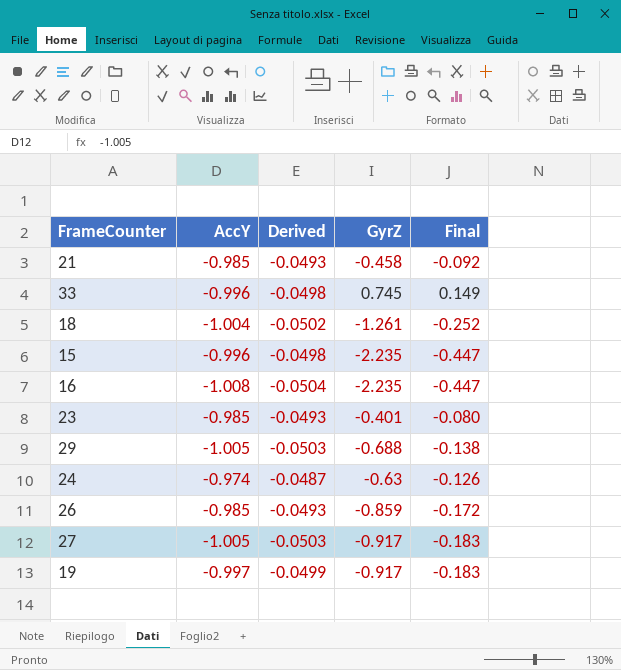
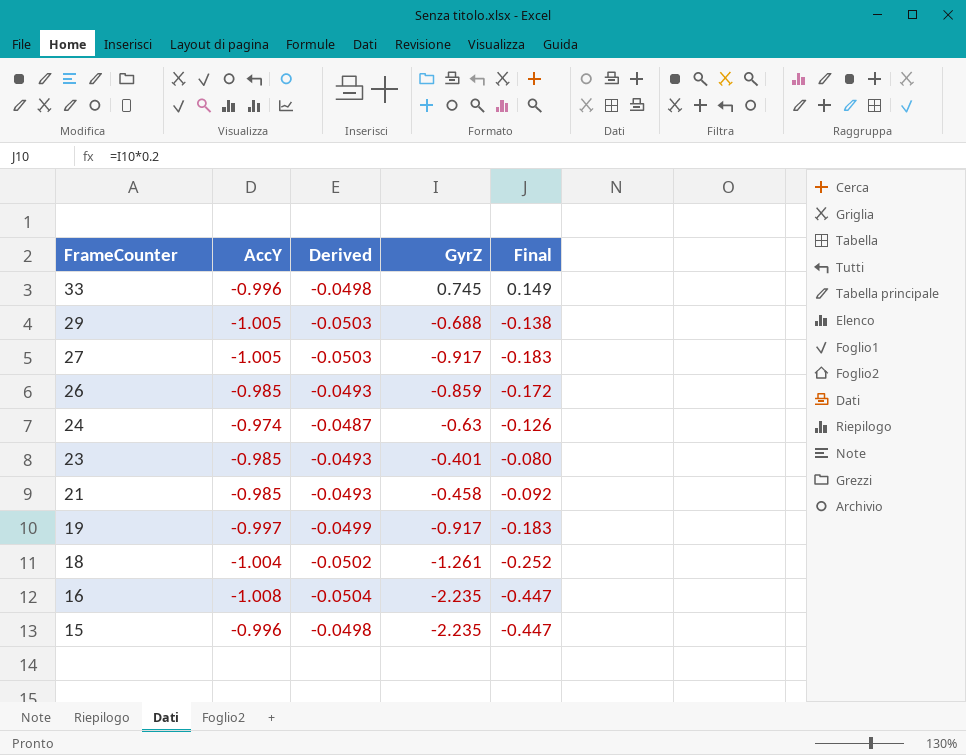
row order: none -> FrameCounter descending

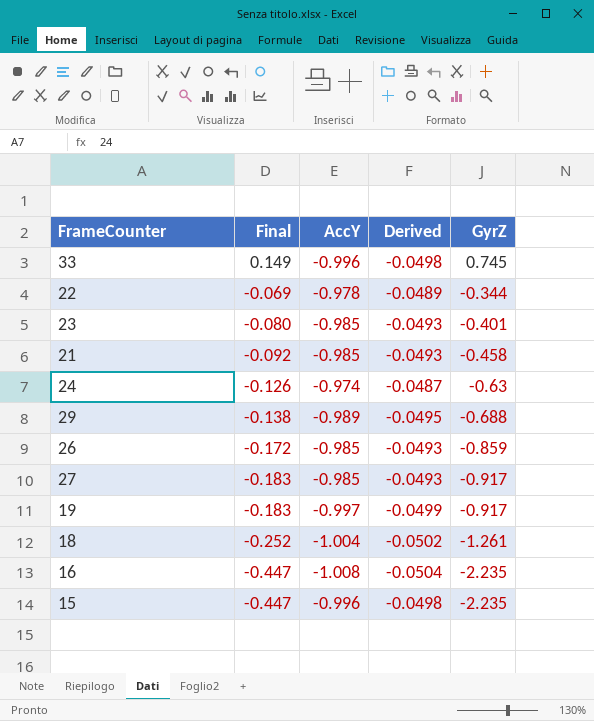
row order: FrameCounter descending -> Final descending
column Final | position: 5 -> 2
row 22: none -> -0.069 | -0.978 | -0.0489 | -0.344
29 | AccY: -1.005 -> -0.989
29 | Derived: -0.0503 -> -0.0495
27 | AccY: -1.005 -> -0.985
27 | Derived: -0.0503 -> -0.0493

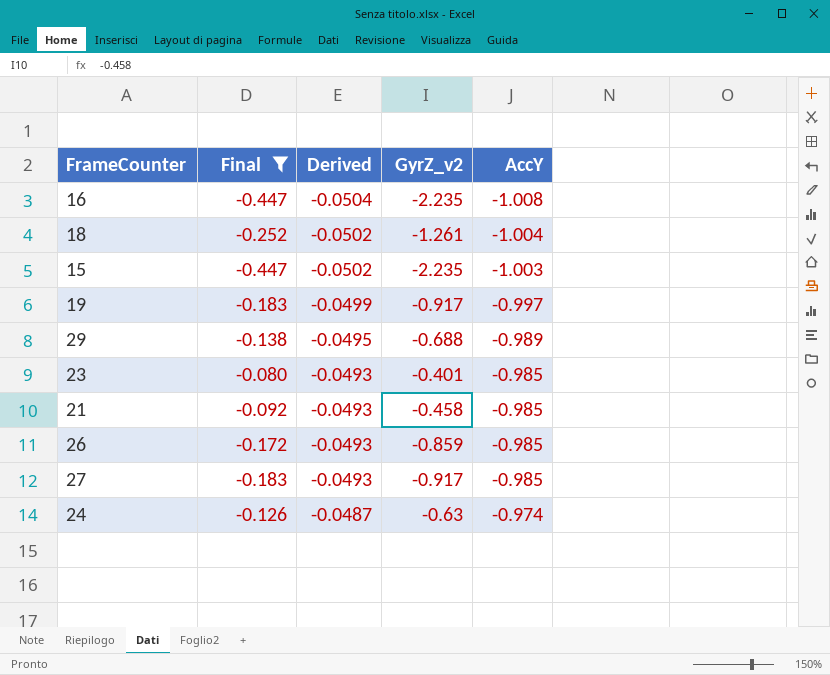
filter: none -> Final <= -0.080
row order: Final descending -> Derived ascending
column name: GyrZ -> GyrZ_v2
column AccY | position: 3 -> 5
15 | Derived: -0.0498 -> -0.0502
15 | AccY: -0.996 -> -1.003

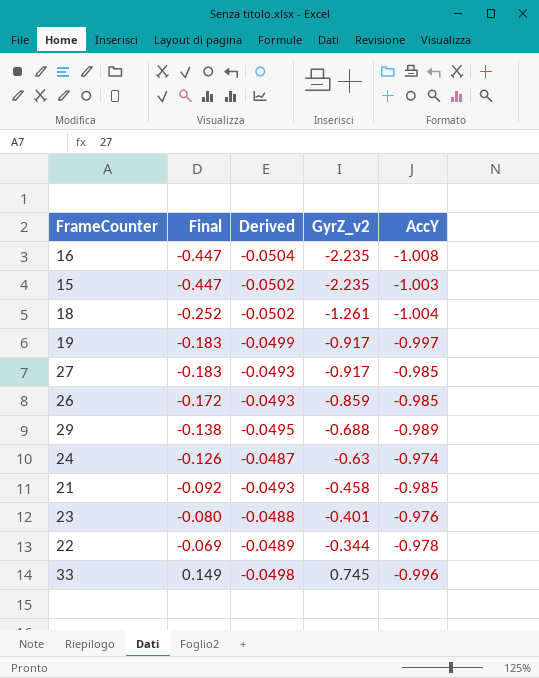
filter: Final <= -0.080 -> none
row order: Derived ascending -> Final ascending
23 | Derived: -0.0493 -> -0.0488
23 | AccY: -0.985 -> -0.976

